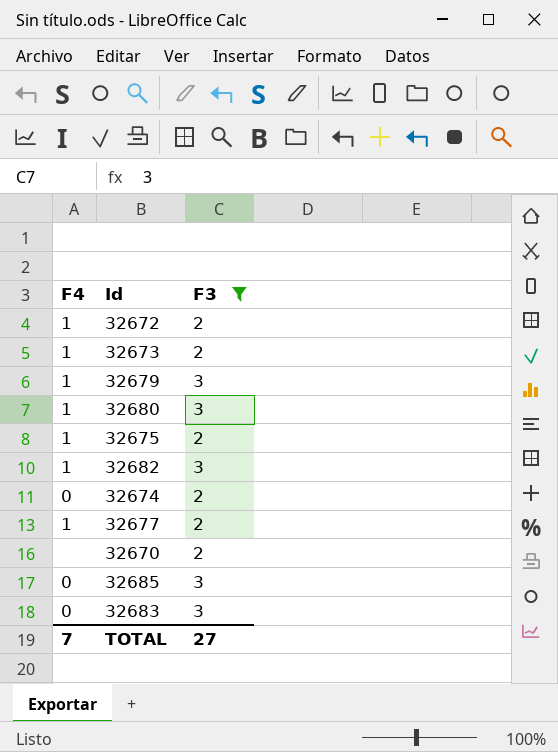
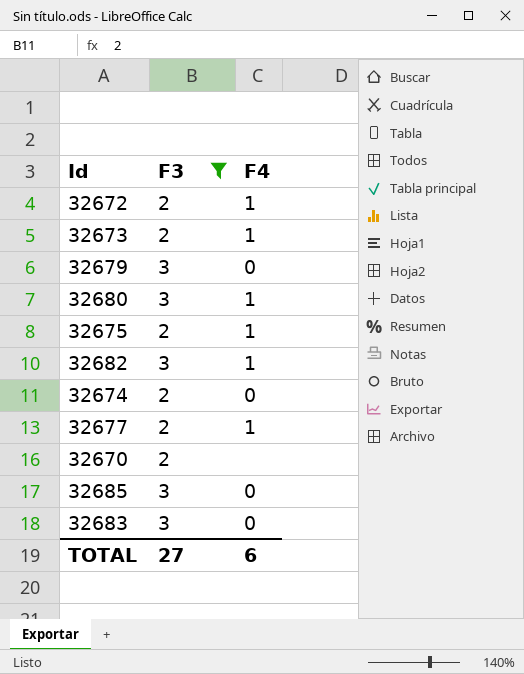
column F4 | position: 1 -> 3
32679 | F4: 1 -> 0
TOTAL | F4: 7 -> 6

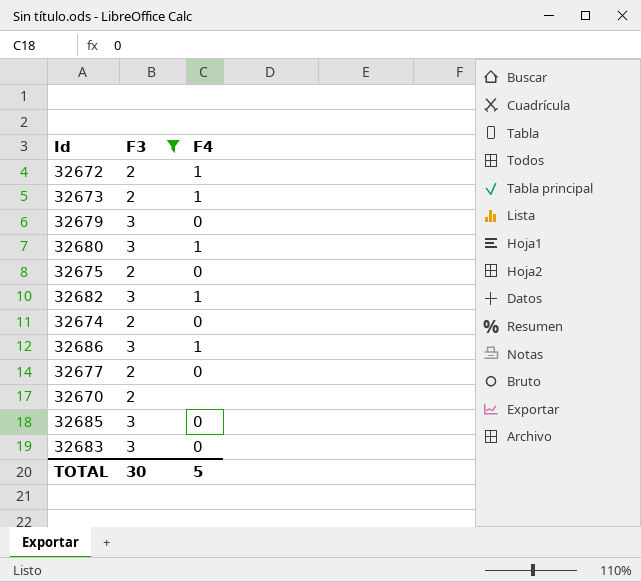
32675 | F4: 1 -> 0
row 32686: none -> 3 | 1
32677 | F4: 1 -> 0
TOTAL | F3: 27 -> 30
TOTAL | F4: 6 -> 5

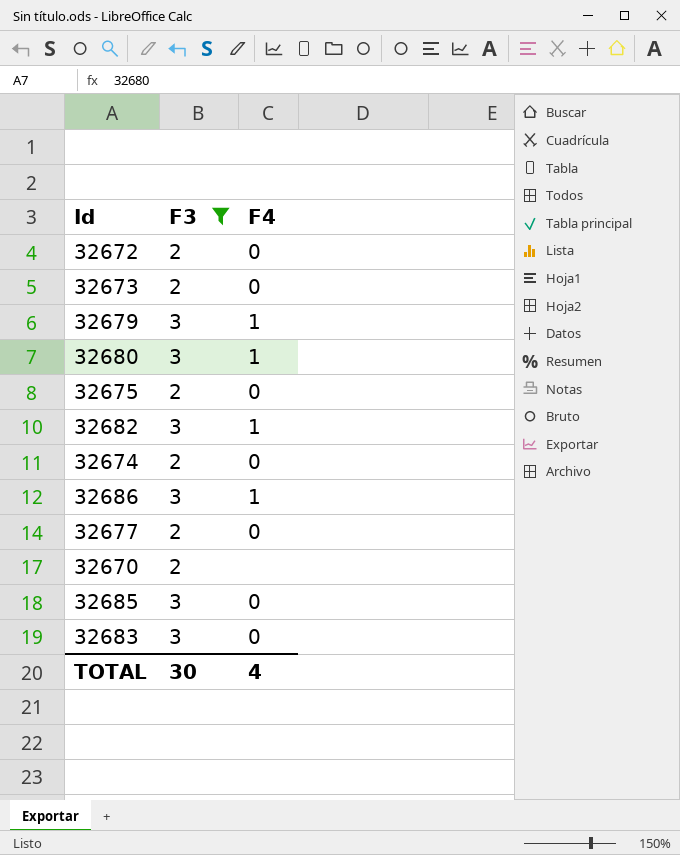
32672 | F4: 1 -> 0
32673 | F4: 1 -> 0
32679 | F4: 0 -> 1
TOTAL | F4: 5 -> 4

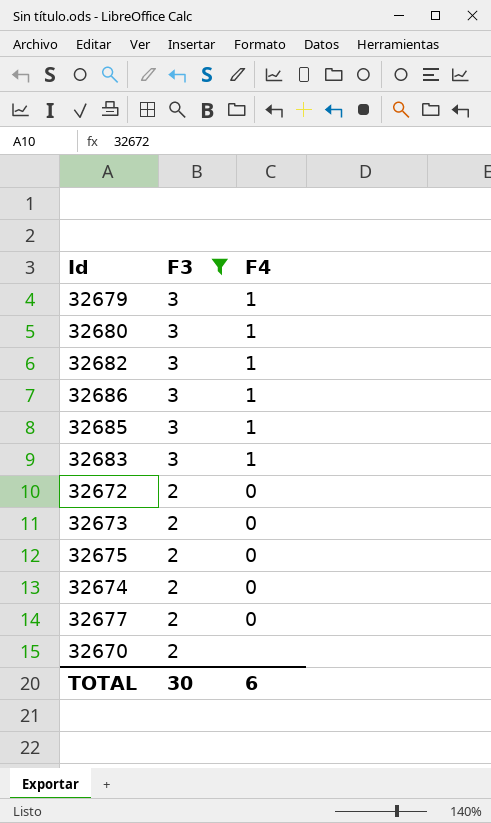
row order: none -> F3 descending
32685 | F4: 0 -> 1
32683 | F4: 0 -> 1
TOTAL | F4: 4 -> 6

